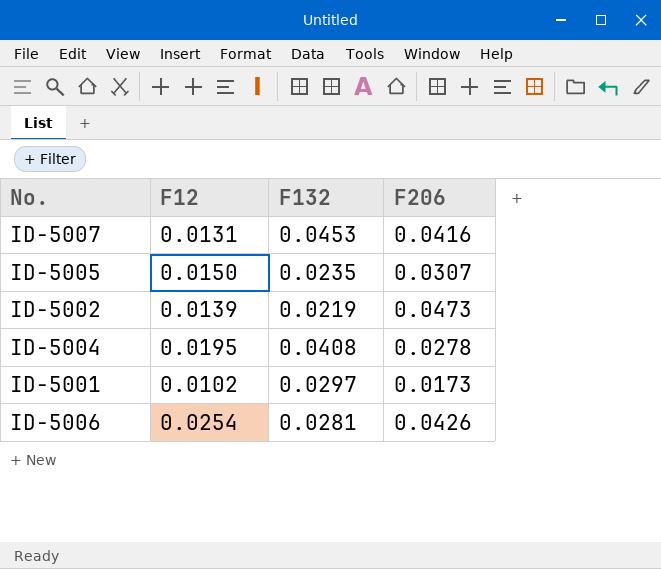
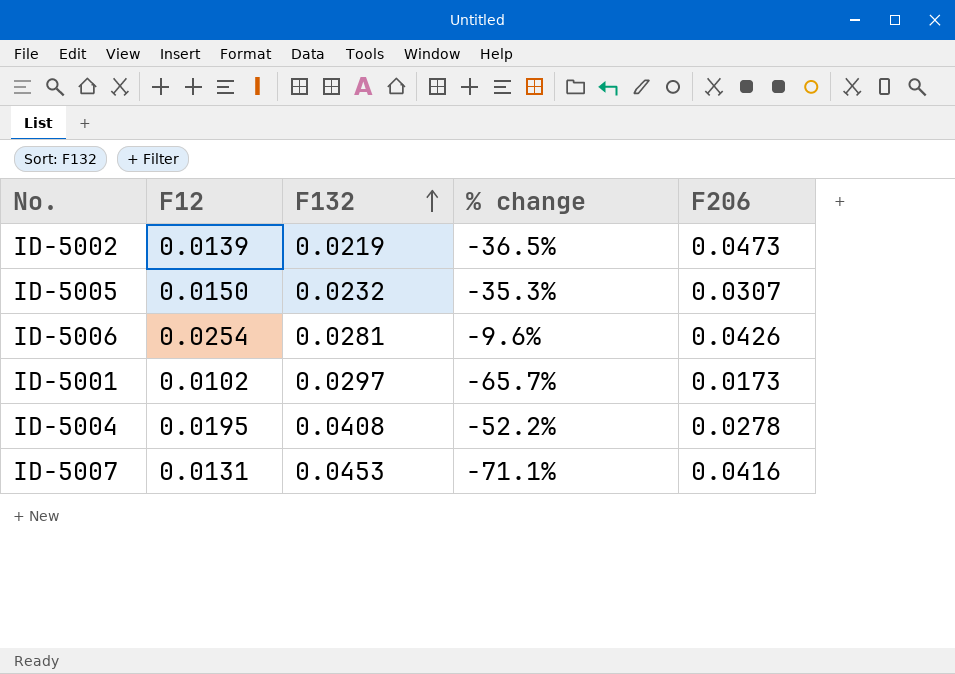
row order: none -> F132 ascending
column % change | formula: none -> ([F12] - [F132]) / [F132]
ID-5005 | F132: 0.0235 -> 0.0232

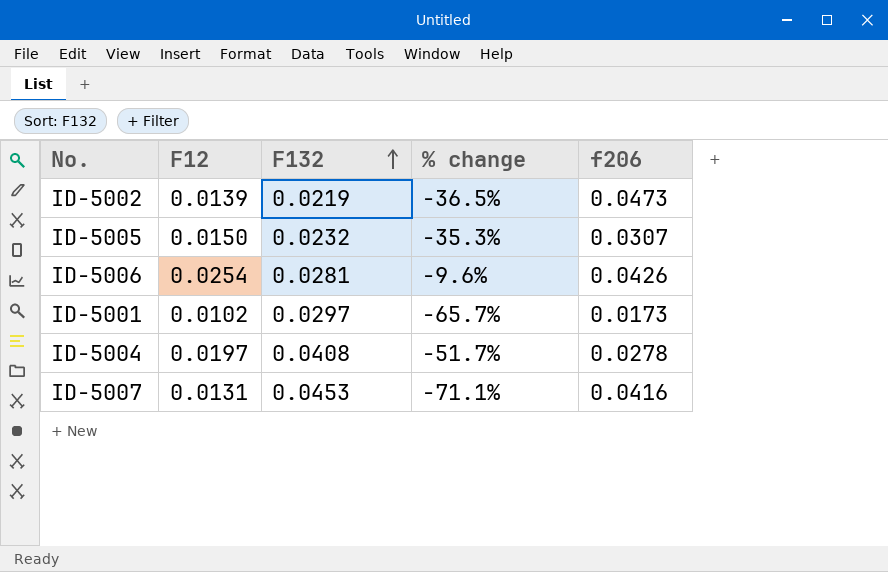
column name: F206 -> f206
ID-5004 | F12: 0.0195 -> 0.0197
ID-5004 | % change: -52.2% -> -51.7%

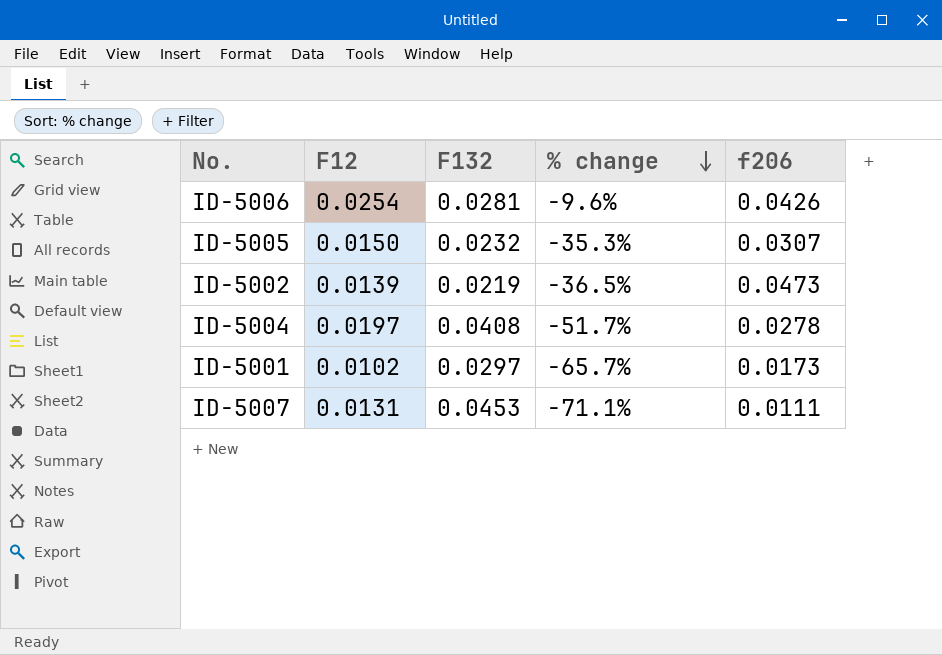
row order: F132 ascending -> % change descending
ID-5007 | f206: 0.0416 -> 0.0111

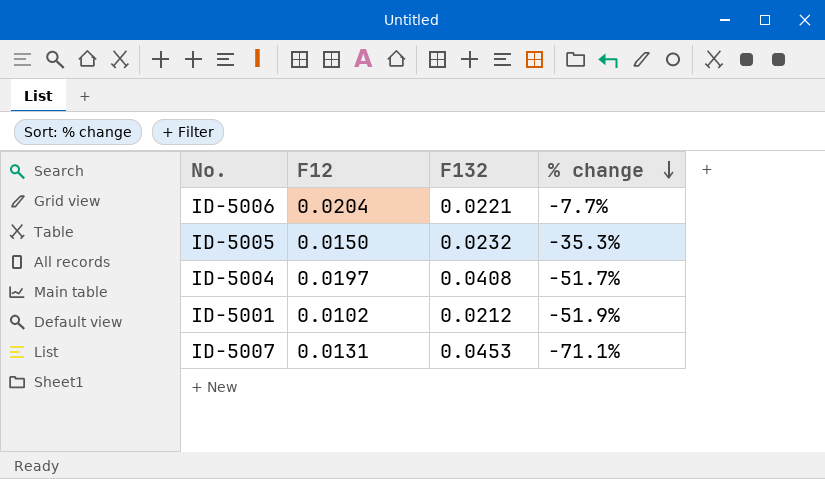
column f206 | position: 5 -> none
row ID-5002: 0.0139 | 0.0219 | -36.5% | 0.0473 -> none
ID-5006 | F12: 0.0254 -> 0.0204
ID-5006 | F132: 0.0281 -> 0.0221
ID-5006 | % change: -9.6% -> -7.7%
ID-5001 | F132: 0.0297 -> 0.0212
ID-5001 | % change: -65.7% -> -51.9%

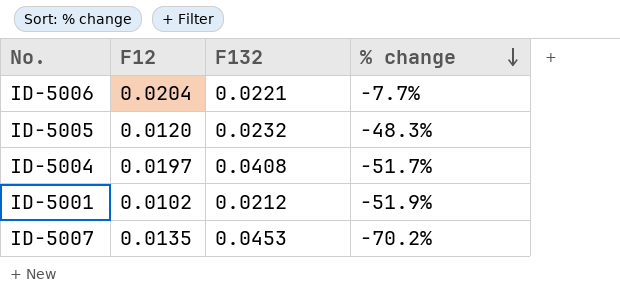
ID-5005 | F12: 0.0150 -> 0.0120
ID-5005 | % change: -35.3% -> -48.3%
ID-5007 | F12: 0.0131 -> 0.0135
ID-5007 | % change: -71.1% -> -70.2%

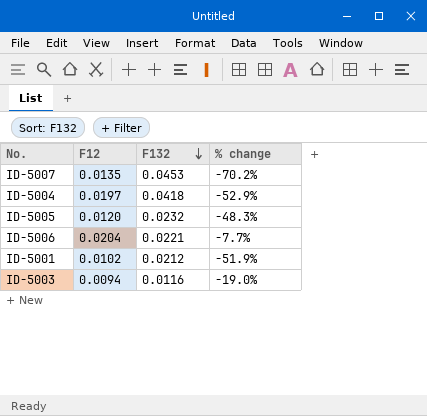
row order: % change descending -> F132 descending
ID-5004 | F132: 0.0408 -> 0.0418
ID-5004 | % change: -51.7% -> -52.9%
row ID-5003: none -> 0.0094 | 0.0116 | -19.0%

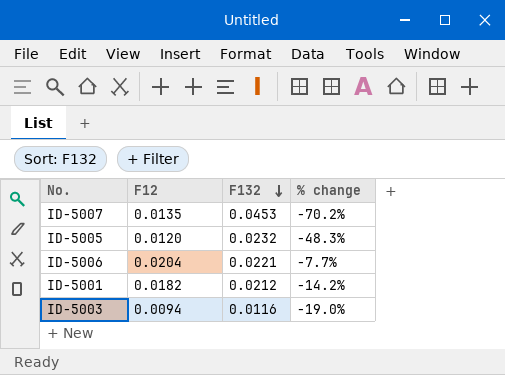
row ID-5004: 0.0197 | 0.0418 | -52.9% -> none
ID-5001 | F12: 0.0102 -> 0.0182
ID-5001 | % change: -51.9% -> -14.2%

